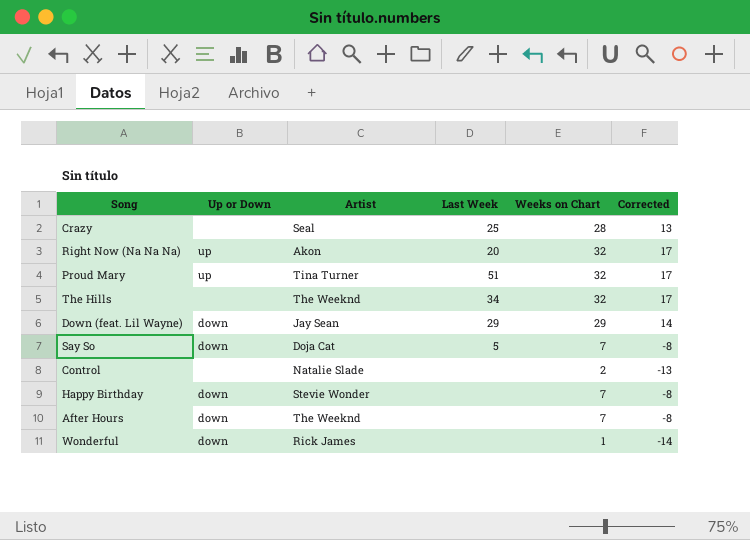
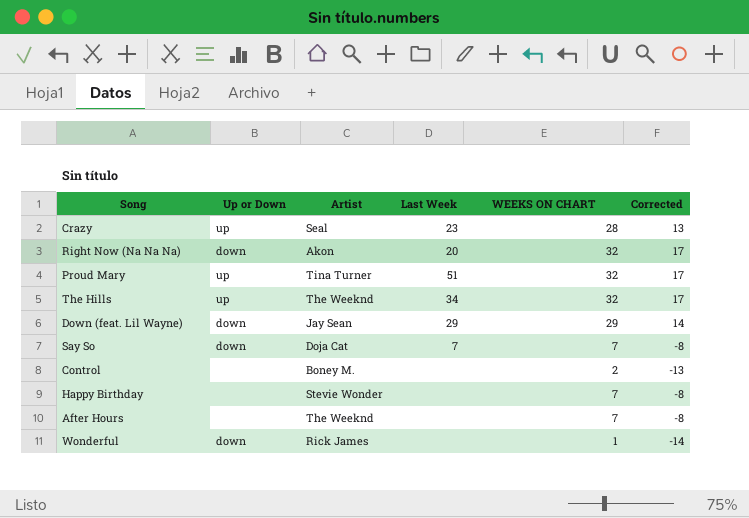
column name: Weeks on Chart -> WEEKS ON CHART
Crazy | Up or Down: none -> up
Crazy | Last Week: 25 -> 23
Right Now (Na Na Na) | Up or Down: up -> down
The Hills | Up or Down: none -> up
Say So | Last Week: 5 -> 7
Control | Artist: Natalie Slade -> Boney M.
Happy Birthday | Up or Down: down -> none
After Hours | Up or Down: down -> none

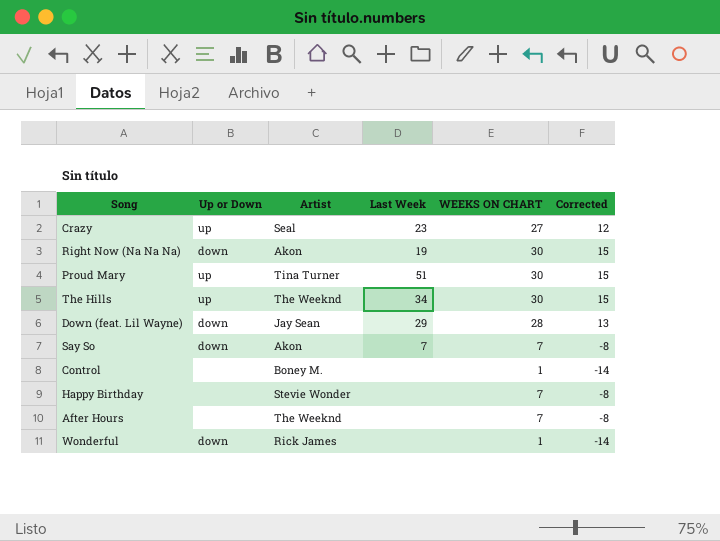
Crazy | WEEKS ON CHART: 28 -> 27
Crazy | Corrected: 13 -> 12
Right Now (Na Na Na) | Last Week: 20 -> 19
Right Now (Na Na Na) | WEEKS ON CHART: 32 -> 30
Right Now (Na Na Na) | Corrected: 17 -> 15
Proud Mary | WEEKS ON CHART: 32 -> 30
Proud Mary | Corrected: 17 -> 15
The Hills | WEEKS ON CHART: 32 -> 30
The Hills | Corrected: 17 -> 15
Down (feat. Lil Wayne) | WEEKS ON CHART: 29 -> 28
Down (feat. Lil Wayne) | Corrected: 14 -> 13
Say So | Artist: Doja Cat -> Akon
Control | WEEKS ON CHART: 2 -> 1
Control | Corrected: -13 -> -14

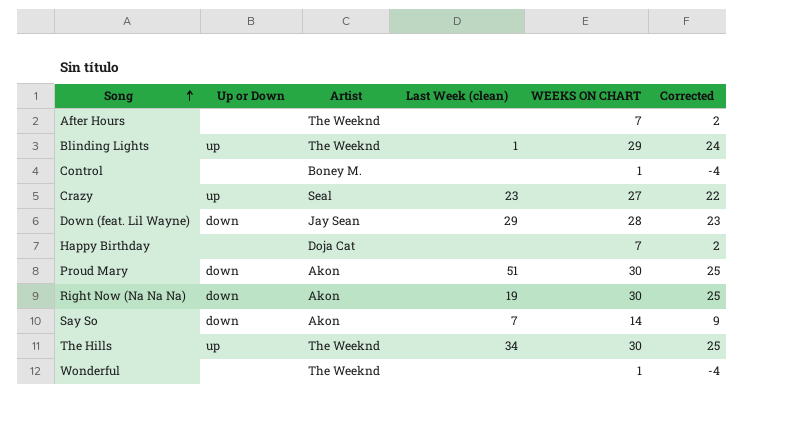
row order: none -> Song ascending
column name: Last Week -> Last Week (clean)
column Corrected | formula: [WEEKS ON CHART] - 15 -> [WEEKS ON CHART] - 5
row Blinding Lights: none -> up | The Weeknd | 1 | 29 | 24
Happy Birthday | Artist: Stevie Wonder -> Doja Cat
Proud Mary | Up or Down: up -> down
Proud Mary | Artist: Tina Turner -> Akon
Say So | WEEKS ON CHART: 7 -> 14
Wonderful | Up or Down: down -> none
Wonderful | Artist: Rick James -> The Weeknd

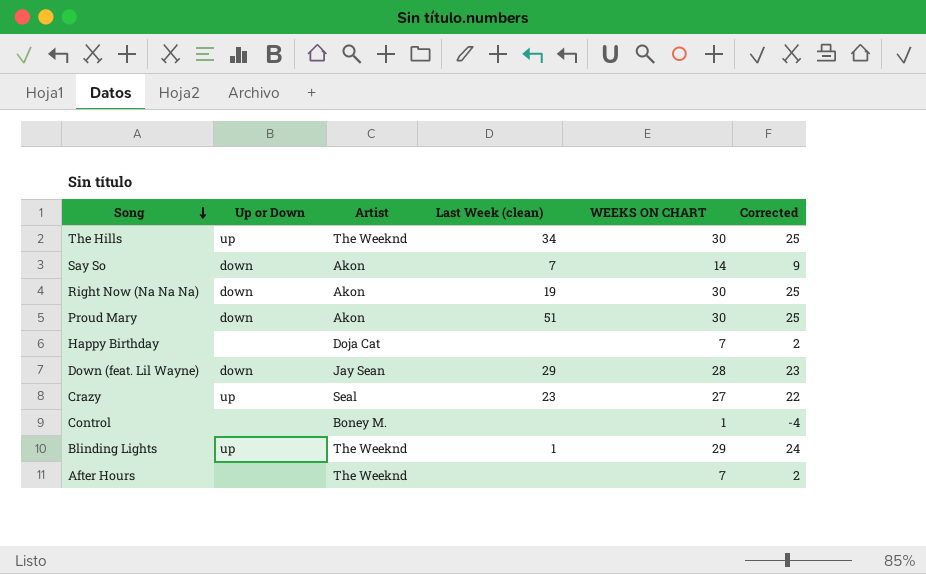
row order: Song ascending -> Song descending
row Wonderful: none | The Weeknd | none | 1 | -4 -> none

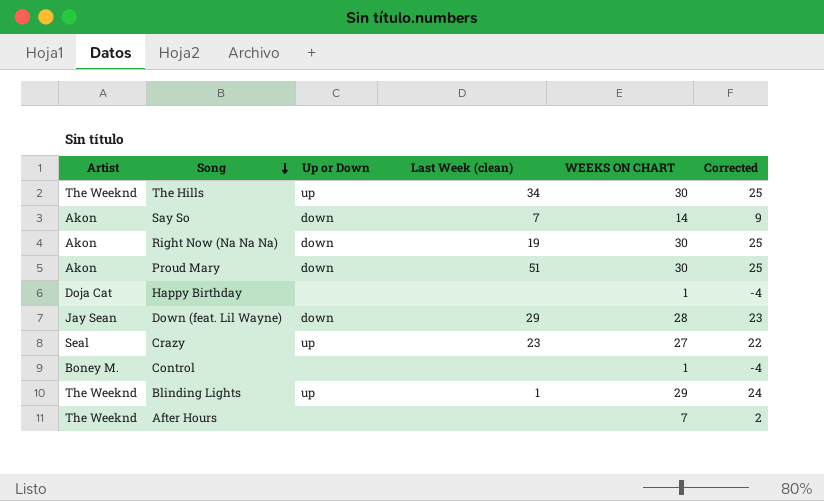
column Artist | position: 3 -> 1
Happy Birthday | WEEKS ON CHART: 7 -> 1
Happy Birthday | Corrected: 2 -> -4

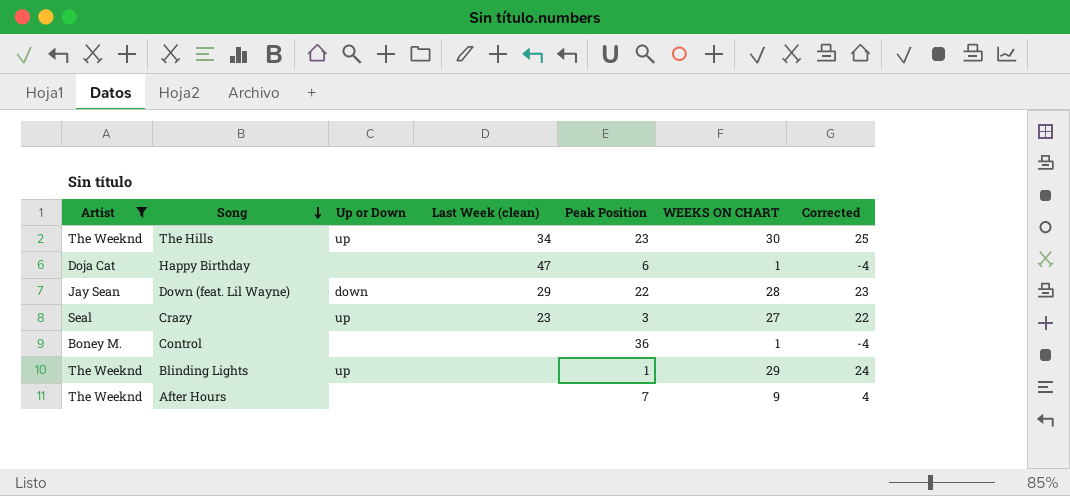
filter: none -> Artist != Akon
column Peak Position | position: none -> 5
Happy Birthday | Last Week (clean): none -> 47
Blinding Lights | Last Week (clean): 1 -> none
After Hours | WEEKS ON CHART: 7 -> 9
After Hours | Corrected: 2 -> 4

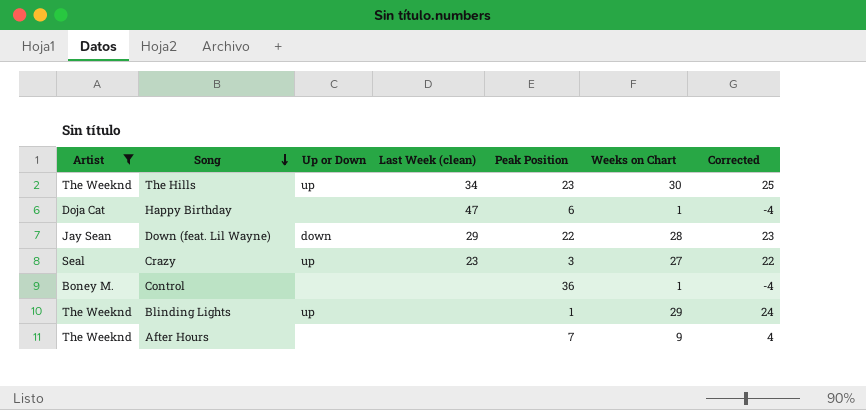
column name: WEEKS ON CHART -> Weeks on Chart

